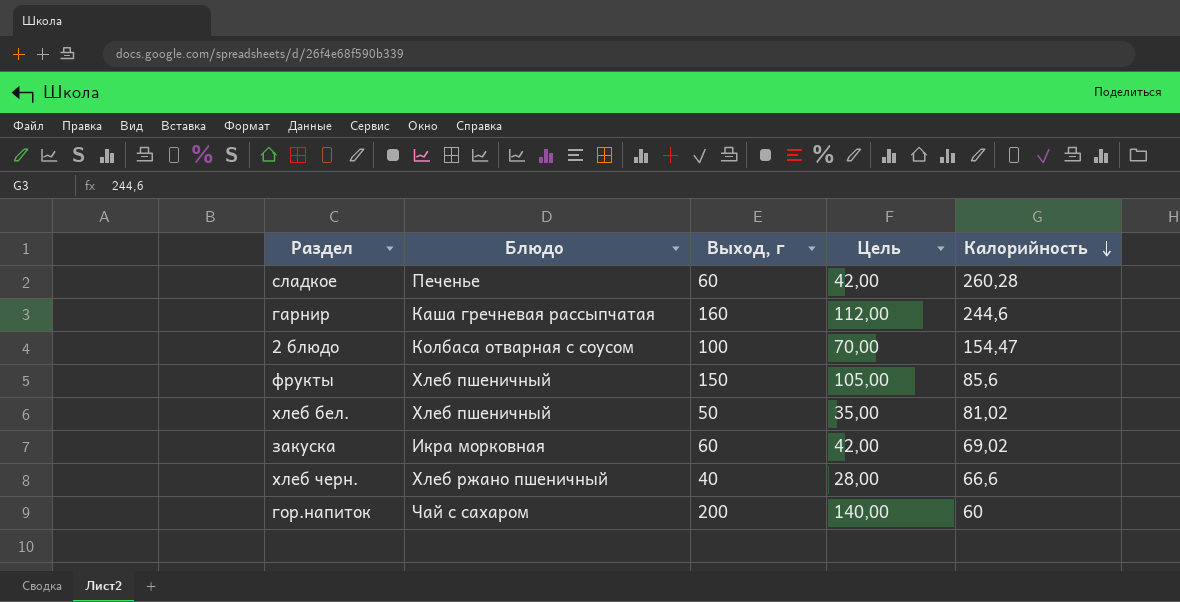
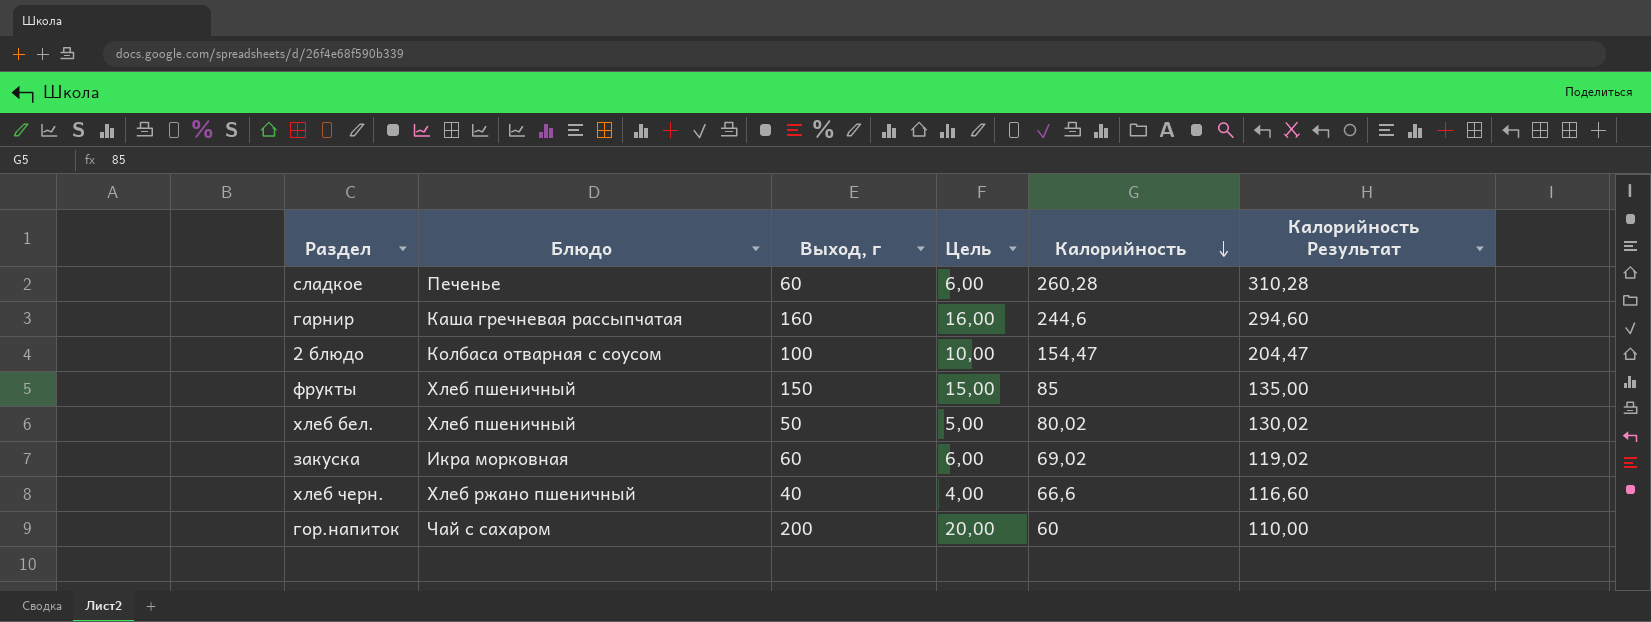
column Цель | formula: [Выход, г] * 0,7 -> [Выход, г] * 0,1
column Калорийность Результат | formula: none -> [Калорийность] + 50
фрукты | Калорийность: 85,6 -> 85
хлеб бел. | Калорийность: 81,02 -> 80,02

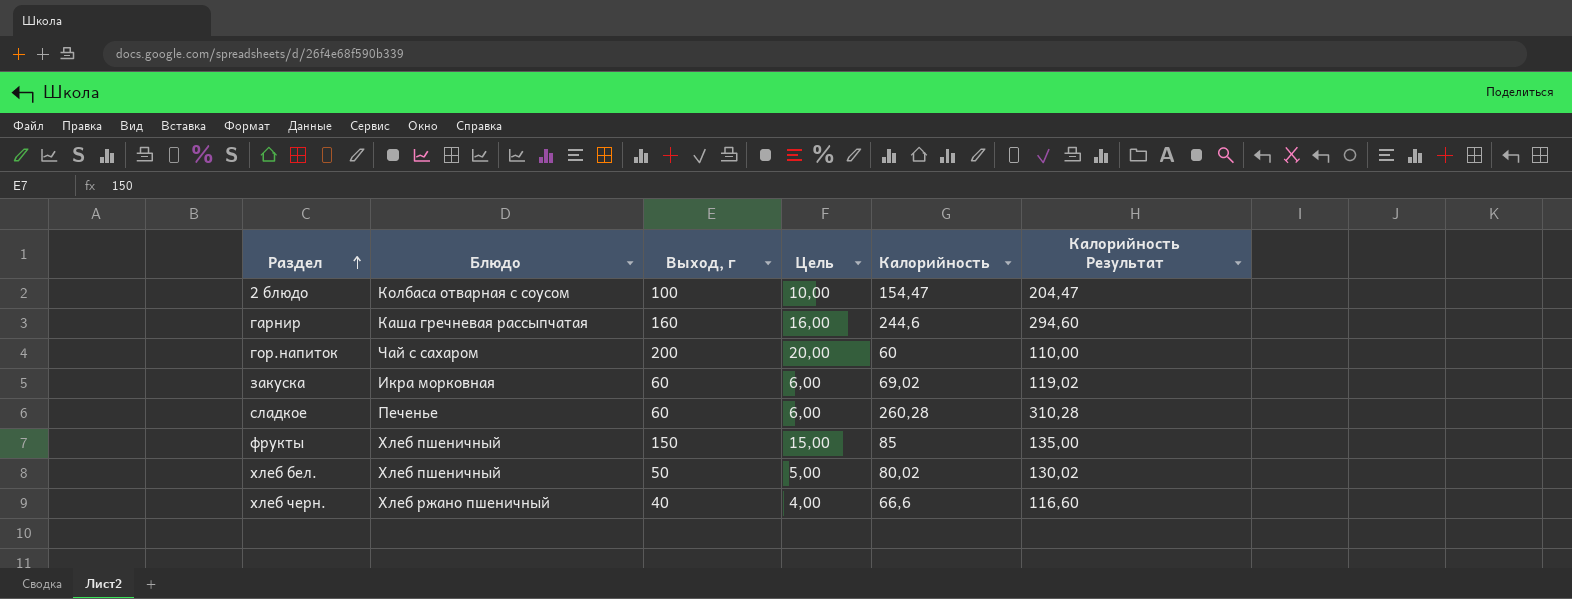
row order: Калорийность descending -> Раздел ascending

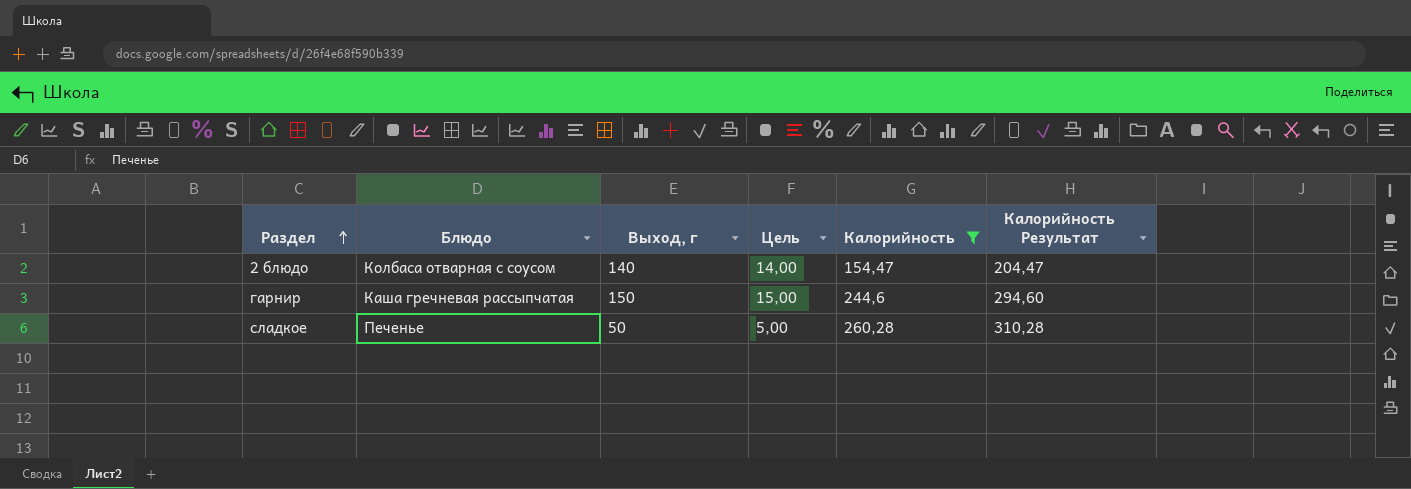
filter: none -> Калорийность >= 154,47
2 блюдо | Выход, г: 100 -> 140
2 блюдо | Цель: 10,00 -> 14,00
гарнир | Выход, г: 160 -> 150
гарнир | Цель: 16,00 -> 15,00
сладкое | Выход, г: 60 -> 50
сладкое | Цель: 6,00 -> 5,00

